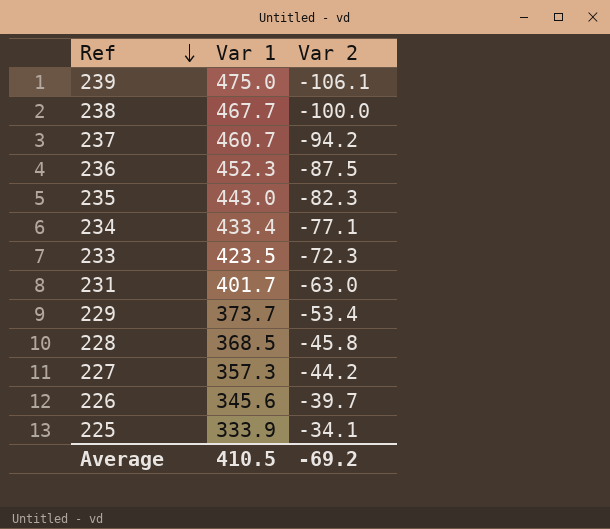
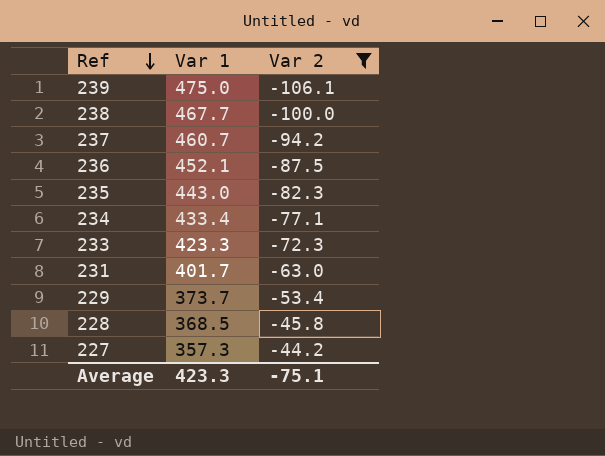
filter: none -> Var 2 <= -44.2
236 | Var 1: 452.3 -> 452.1
233 | Var 1: 423.5 -> 423.3
Average | Var 1: 410.5 -> 423.3
Average | Var 2: -69.2 -> -75.1

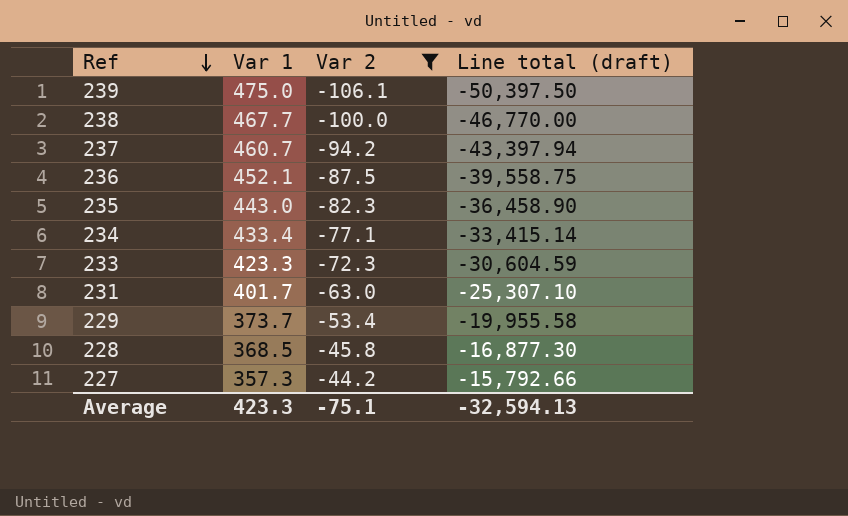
column Line total (draft) | formula: none -> [Var 1] * [Var 2]

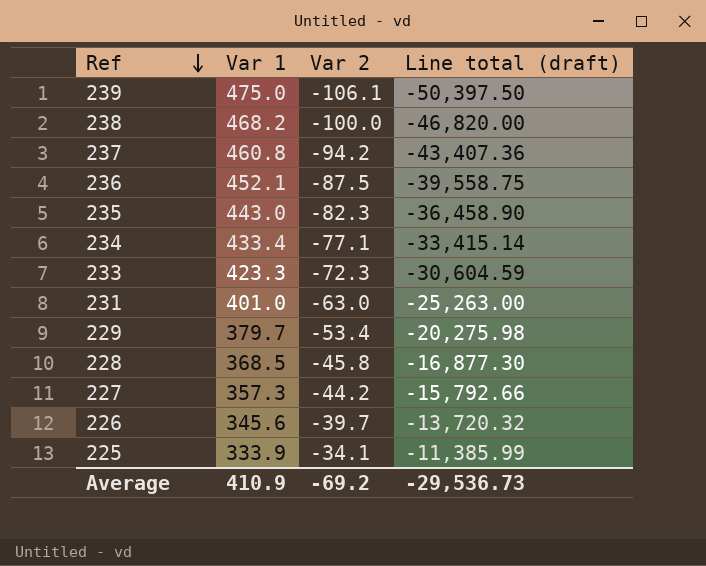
filter: Var 2 <= -44.2 -> none
238 | Var 1: 467.7 -> 468.2
238 | Line total (draft): -46,770.00 -> -46,820.00
237 | Var 1: 460.7 -> 460.8
237 | Line total (draft): -43,397.94 -> -43,407.36
231 | Var 1: 401.7 -> 401.0
231 | Line total (draft): -25,307.10 -> -25,263.00
229 | Var 1: 373.7 -> 379.7
229 | Line total (draft): -19,955.58 -> -20,275.98
Average | Var 1: 423.3 -> 410.9
Average | Var 2: -75.1 -> -69.2
Average | Line total (draft): -32,594.13 -> -29,536.73

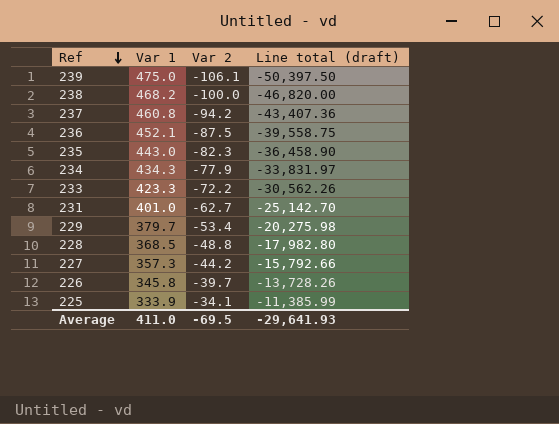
234 | Var 1: 433.4 -> 434.3
234 | Var 2: -77.1 -> -77.9
234 | Line total (draft): -33,415.14 -> -33,831.97
233 | Var 2: -72.3 -> -72.2
233 | Line total (draft): -30,604.59 -> -30,562.26
231 | Var 2: -63.0 -> -62.7
231 | Line total (draft): -25,263.00 -> -25,142.70
228 | Var 2: -45.8 -> -48.8
228 | Line total (draft): -16,877.30 -> -17,982.80
226 | Var 1: 345.6 -> 345.8
226 | Line total (draft): -13,720.32 -> -13,728.26
Average | Var 1: 410.9 -> 411.0
Average | Var 2: -69.2 -> -69.5
Average | Line total (draft): -29,536.73 -> -29,641.93

